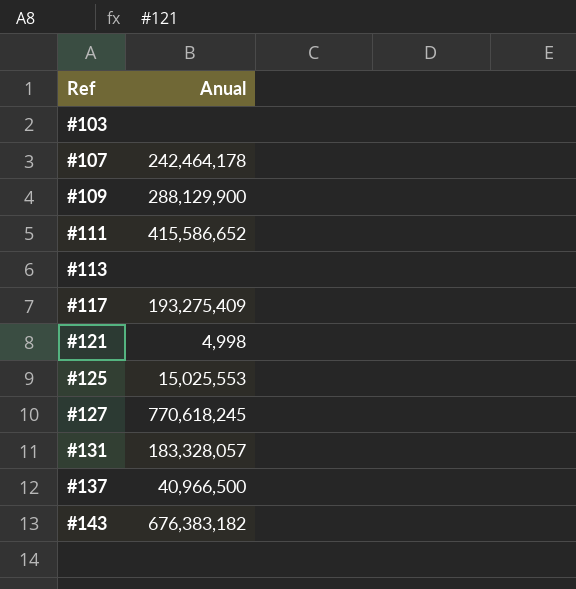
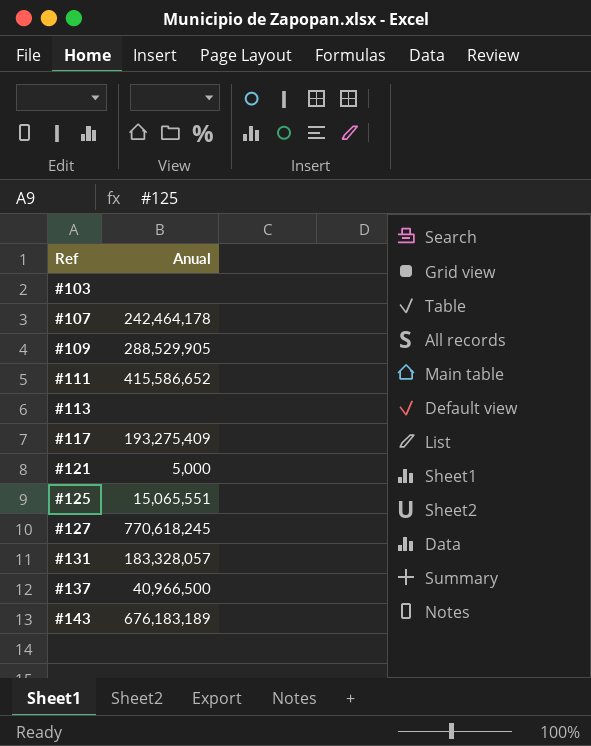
#109 | Anual: 288,129,900 -> 288,529,905
#121 | Anual: 4,998 -> 5,000
#125 | Anual: 15,025,553 -> 15,065,551
#143 | Anual: 676,383,182 -> 676,183,189

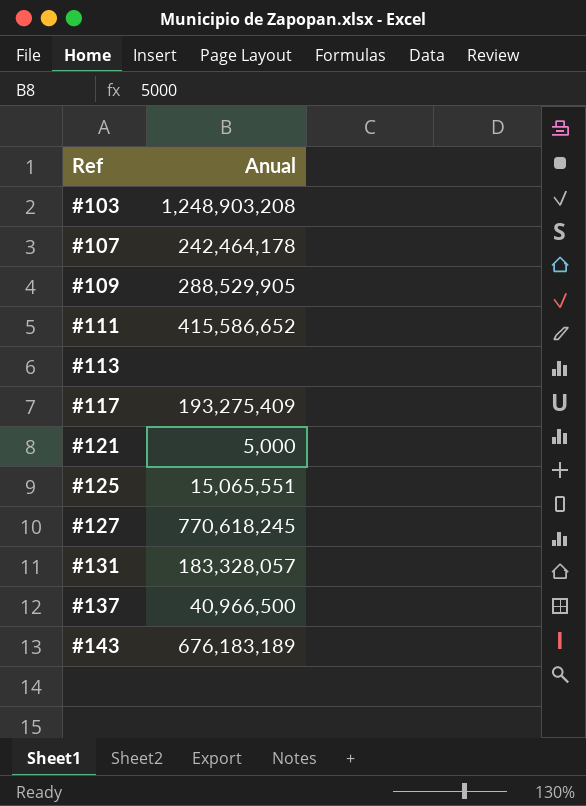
#103 | Anual: none -> 1,248,903,208

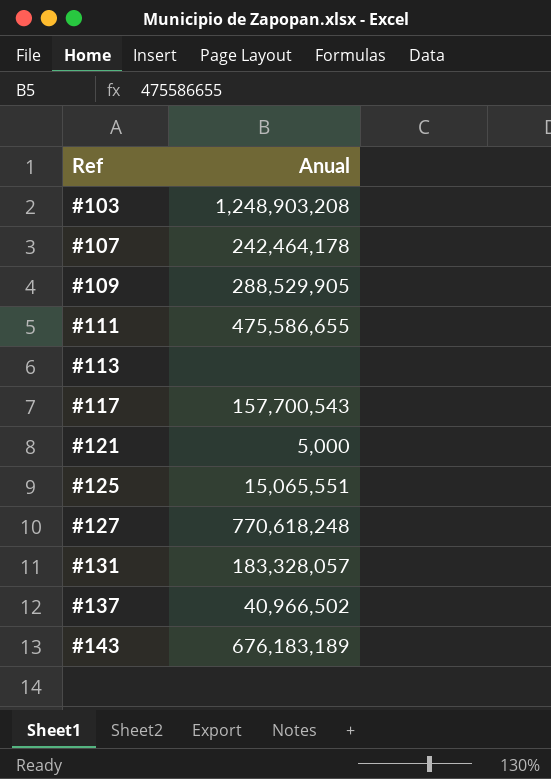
#111 | Anual: 415,586,652 -> 475,586,655
#117 | Anual: 193,275,409 -> 157,700,543
#127 | Anual: 770,618,245 -> 770,618,248
#137 | Anual: 40,966,500 -> 40,966,502

